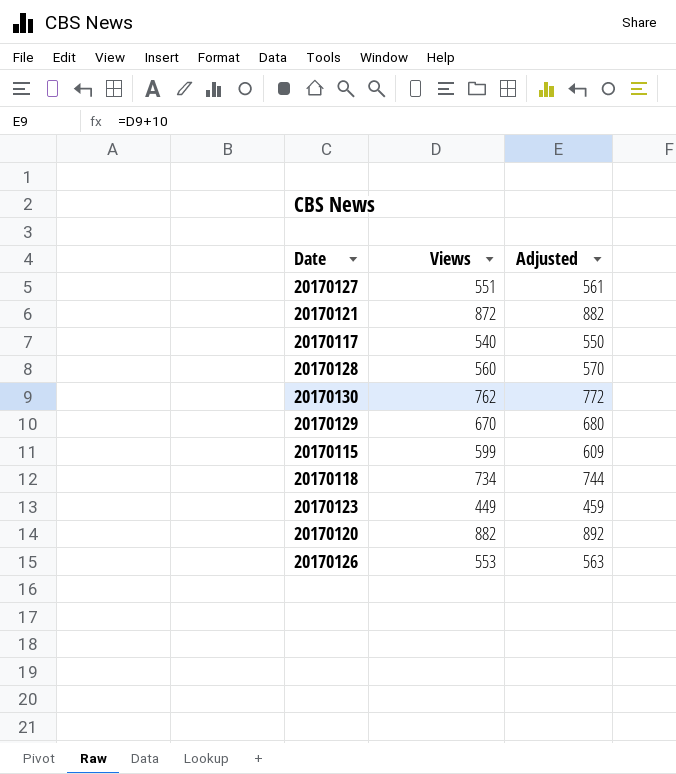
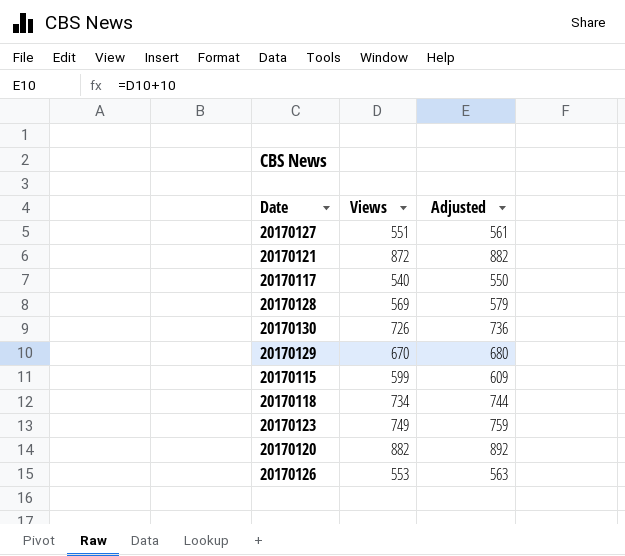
20170128 | Views: 560 -> 569
20170128 | Adjusted: 570 -> 579
20170130 | Views: 762 -> 726
20170130 | Adjusted: 772 -> 736
20170123 | Views: 449 -> 749
20170123 | Adjusted: 459 -> 759

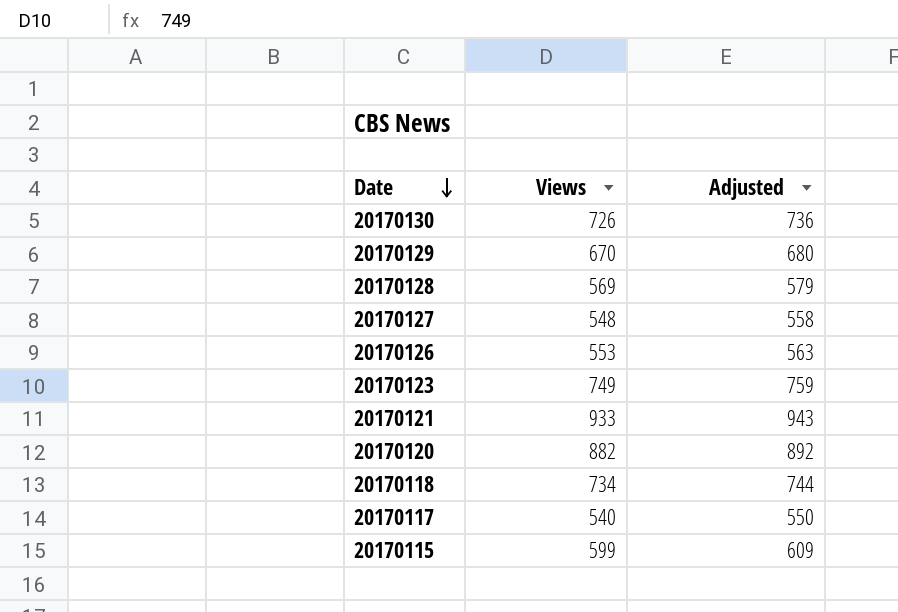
row order: none -> Date descending
20170127 | Views: 551 -> 548
20170127 | Adjusted: 561 -> 558
20170121 | Views: 872 -> 933
20170121 | Adjusted: 882 -> 943

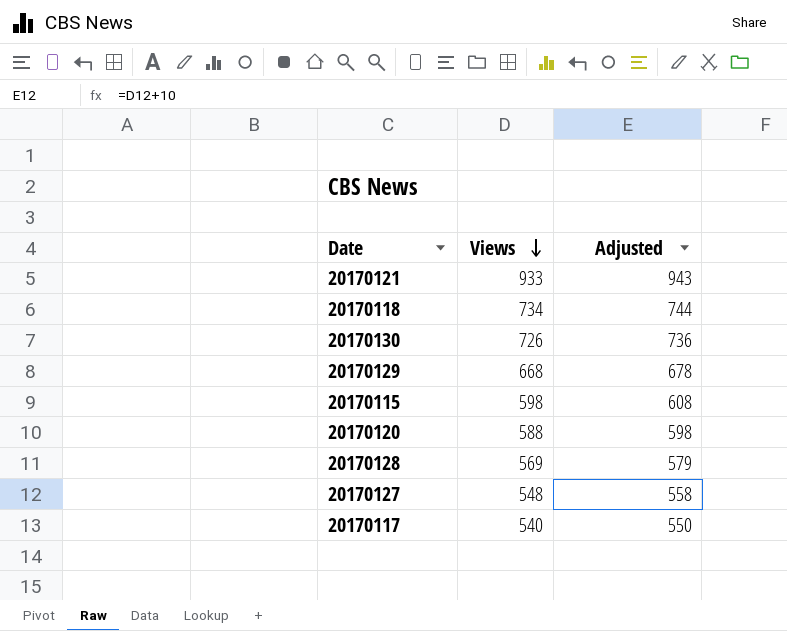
row order: Date descending -> Views descending
row 20170126: 553 | 563 -> none
row 20170123: 749 | 759 -> none
20170129 | Views: 670 -> 668
20170129 | Adjusted: 680 -> 678
20170115 | Views: 599 -> 598
20170115 | Adjusted: 609 -> 608
20170120 | Views: 882 -> 588
20170120 | Adjusted: 892 -> 598

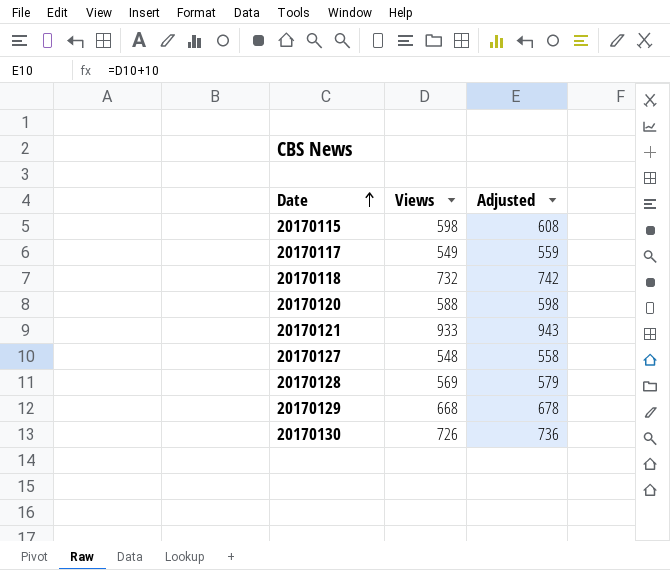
row order: Views descending -> Date ascending
20170117 | Views: 540 -> 549
20170117 | Adjusted: 550 -> 559
20170118 | Views: 734 -> 732
20170118 | Adjusted: 744 -> 742

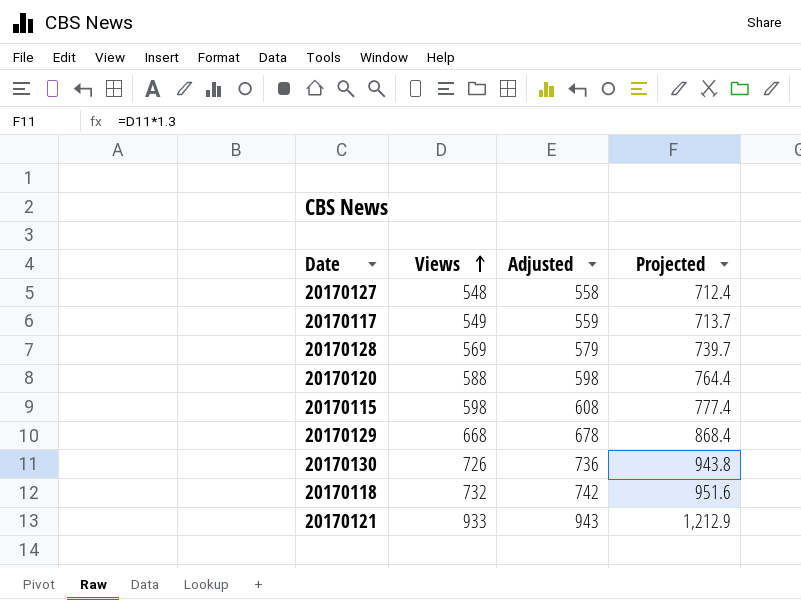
row order: Date ascending -> Views ascending
column Projected | formula: none -> [Views] * 1.3

